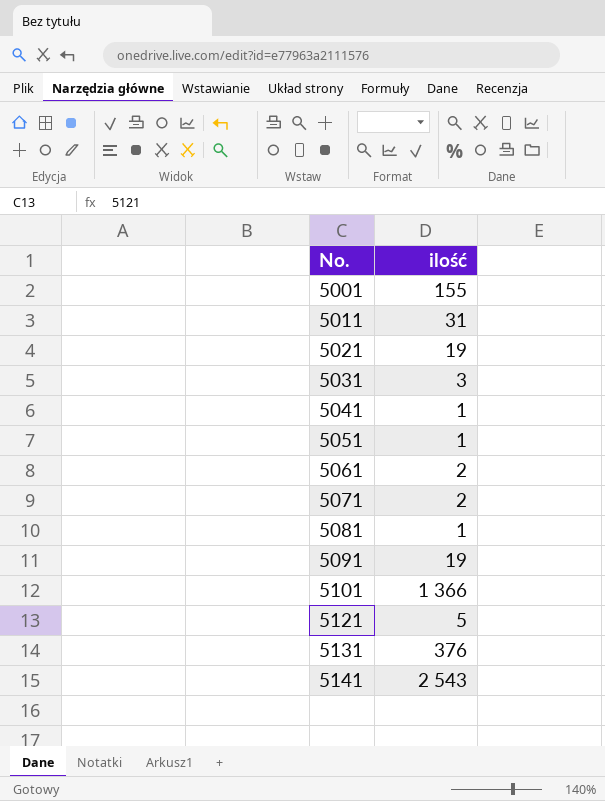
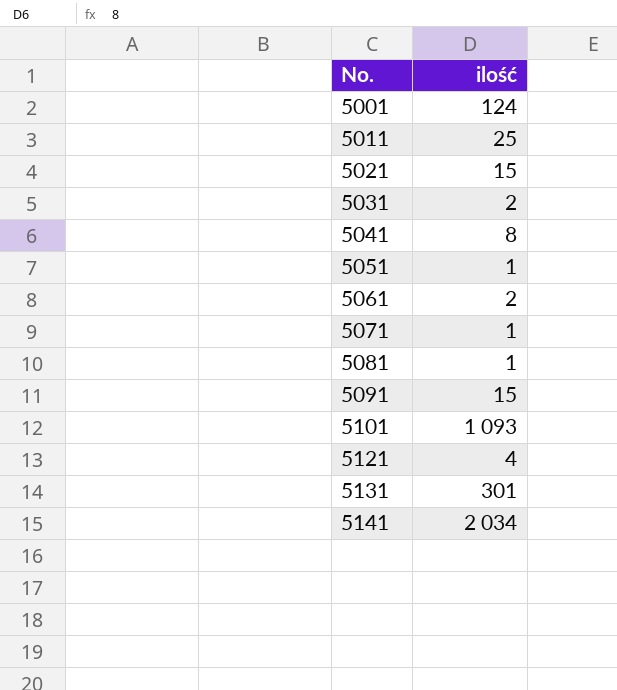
5001 | ilość: 155 -> 124
5011 | ilość: 31 -> 25
5021 | ilość: 19 -> 15
5031 | ilość: 3 -> 2
5041 | ilość: 1 -> 8
5071 | ilość: 2 -> 1
5091 | ilość: 19 -> 15
5101 | ilość: 1 366 -> 1 093
5121 | ilość: 5 -> 4
5131 | ilość: 376 -> 301
5141 | ilość: 2 543 -> 2 034

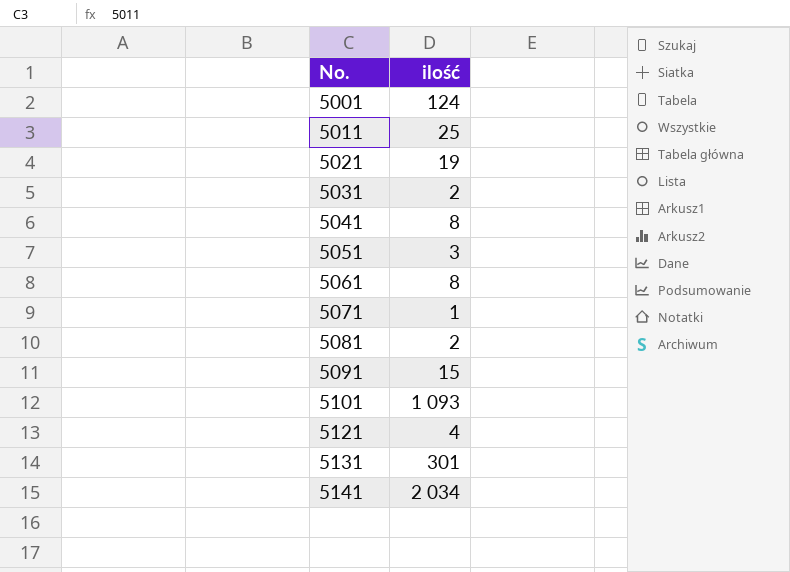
5021 | ilość: 15 -> 19
5051 | ilość: 1 -> 3
5061 | ilość: 2 -> 8
5081 | ilość: 1 -> 2

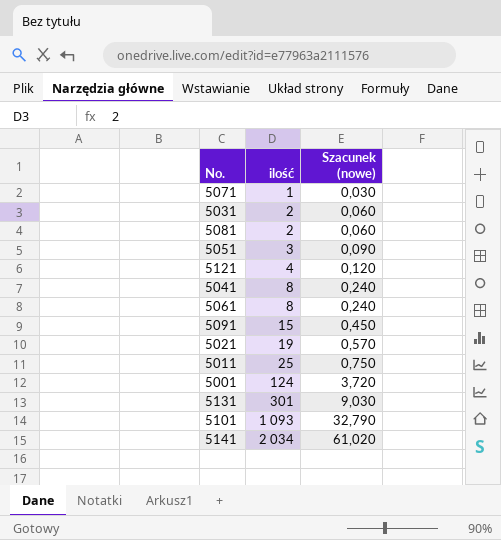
row order: No. ascending -> ilość ascending
column Szacunek (nowe) | formula: none -> [ilość] * 0,03

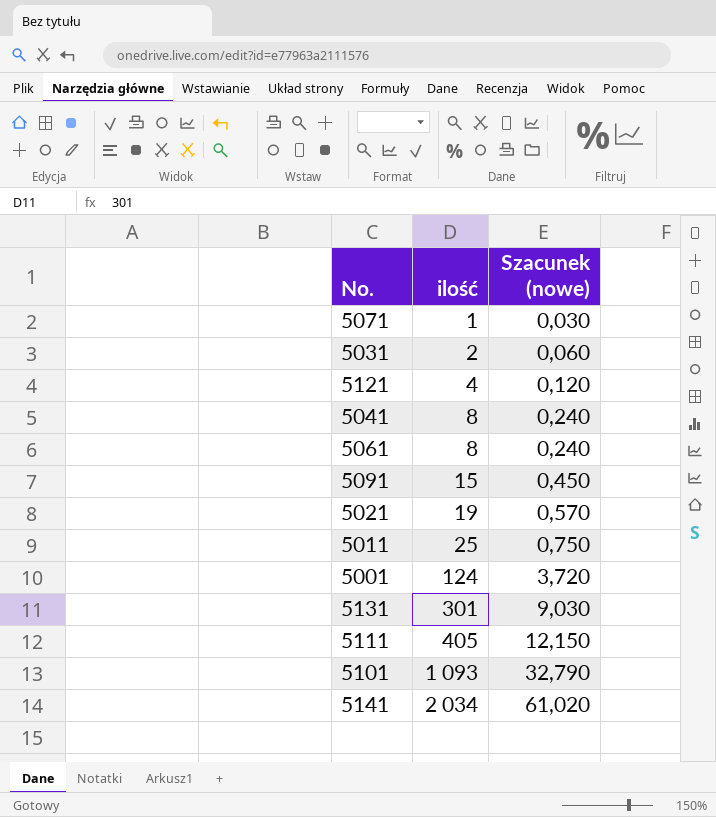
row 5081: 2 | 0,060 -> none
row 5051: 3 | 0,090 -> none
row 5111: none -> 405 | 12,150

